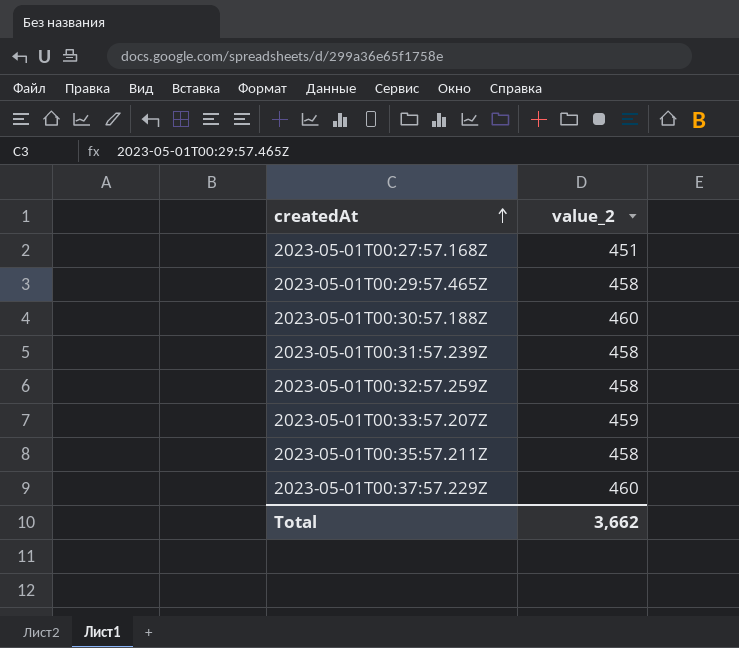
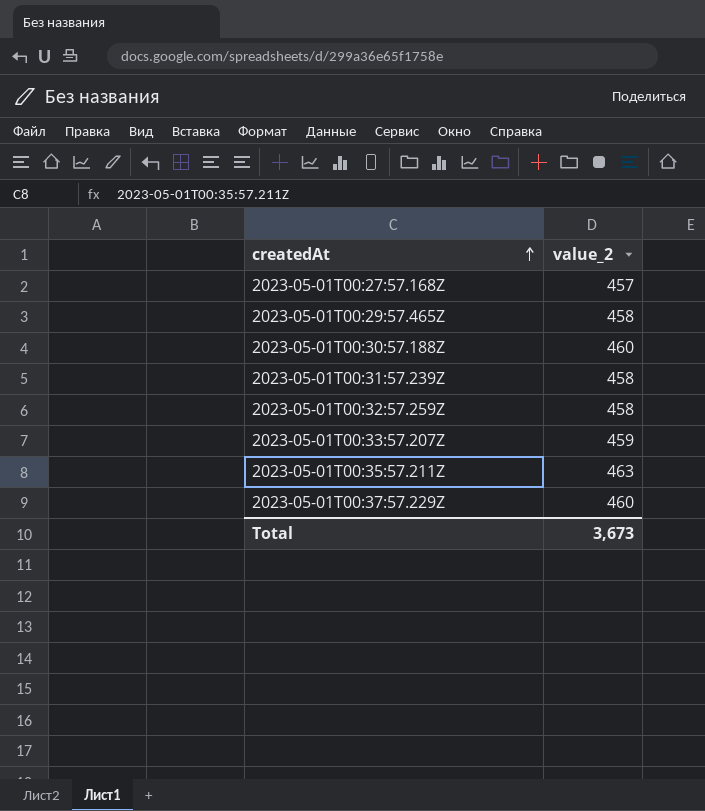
2023-05-01T00:27:57.168Z | value_2: 451 -> 457
2023-05-01T00:35:57.211Z | value_2: 458 -> 463
Total | value_2: 3,662 -> 3,673

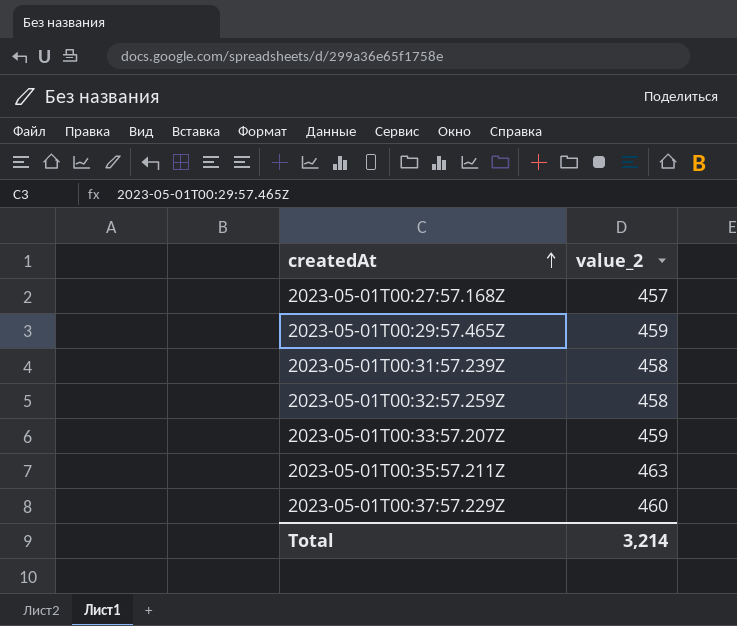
row 2023-05-01T00:30:57.188Z: 460 -> none
2023-05-01T00:29:57.465Z | value_2: 458 -> 459
Total | value_2: 3,673 -> 3,214

